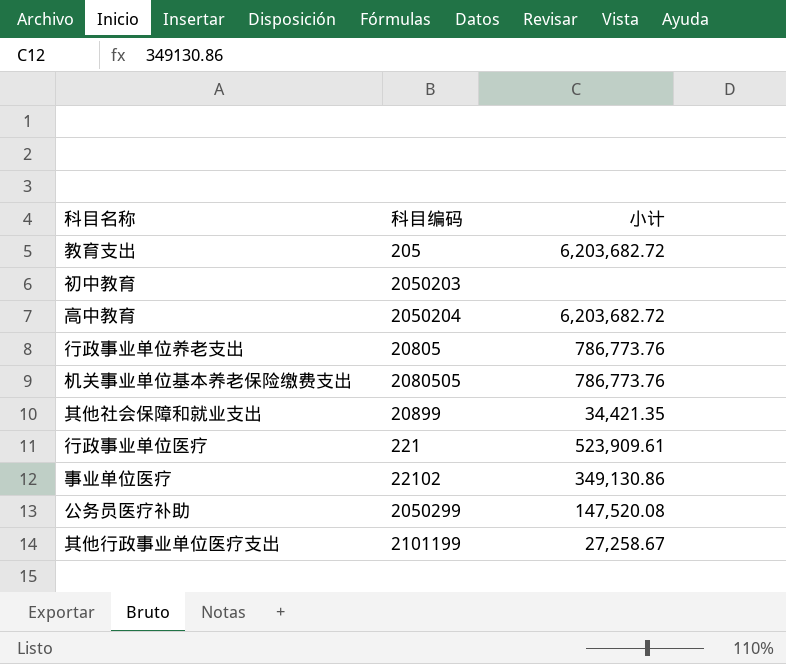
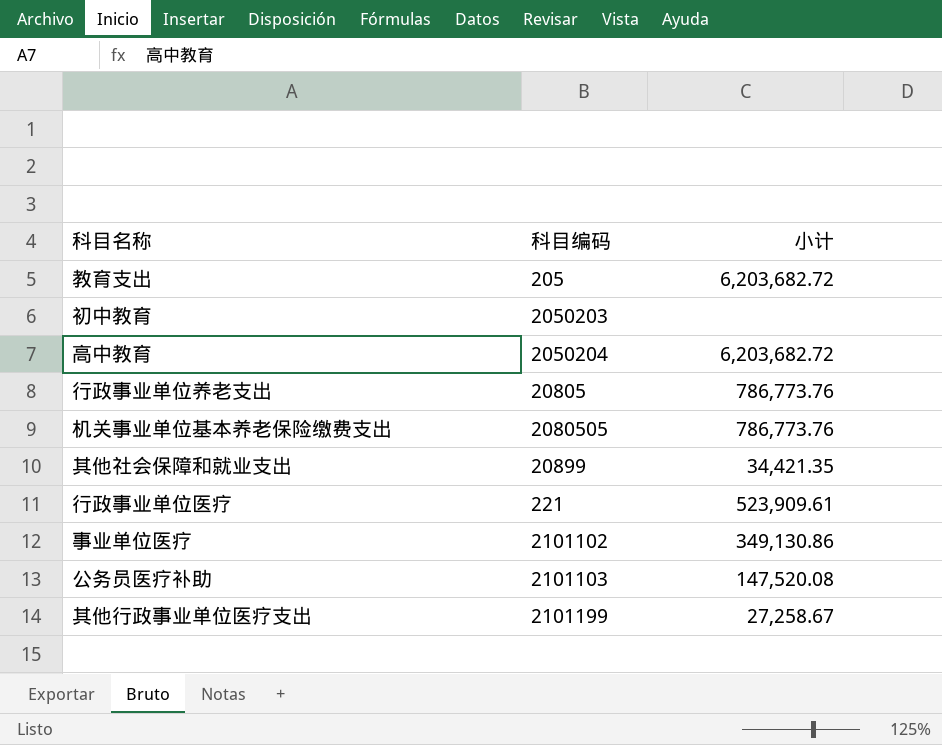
事业单位医疗 | 科目编码: 22102 -> 2101102
公务员医疗补助 | 科目编码: 2050299 -> 2101103

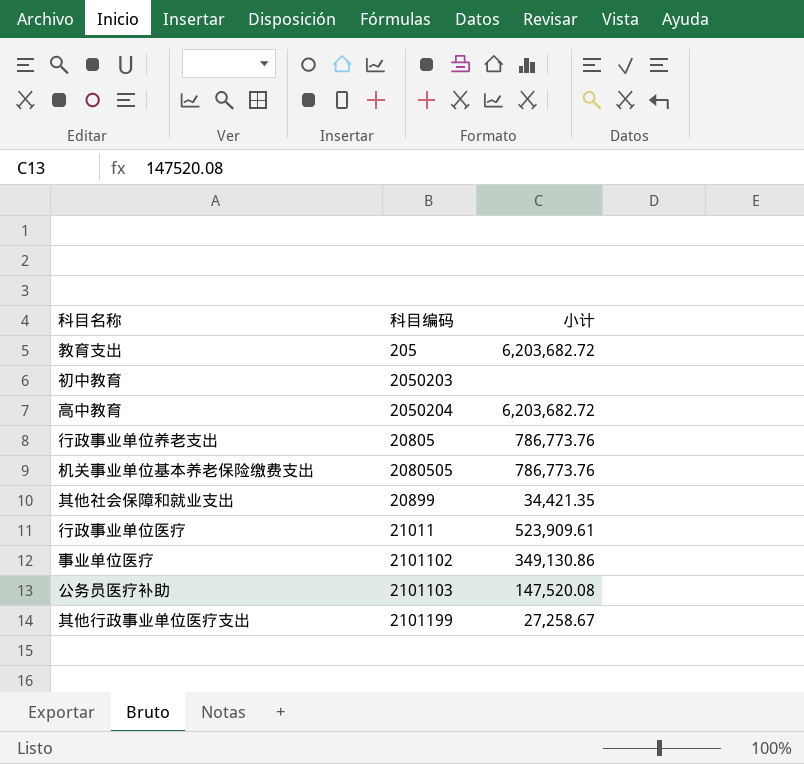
行政事业单位医疗 | 科目编码: 221 -> 21011

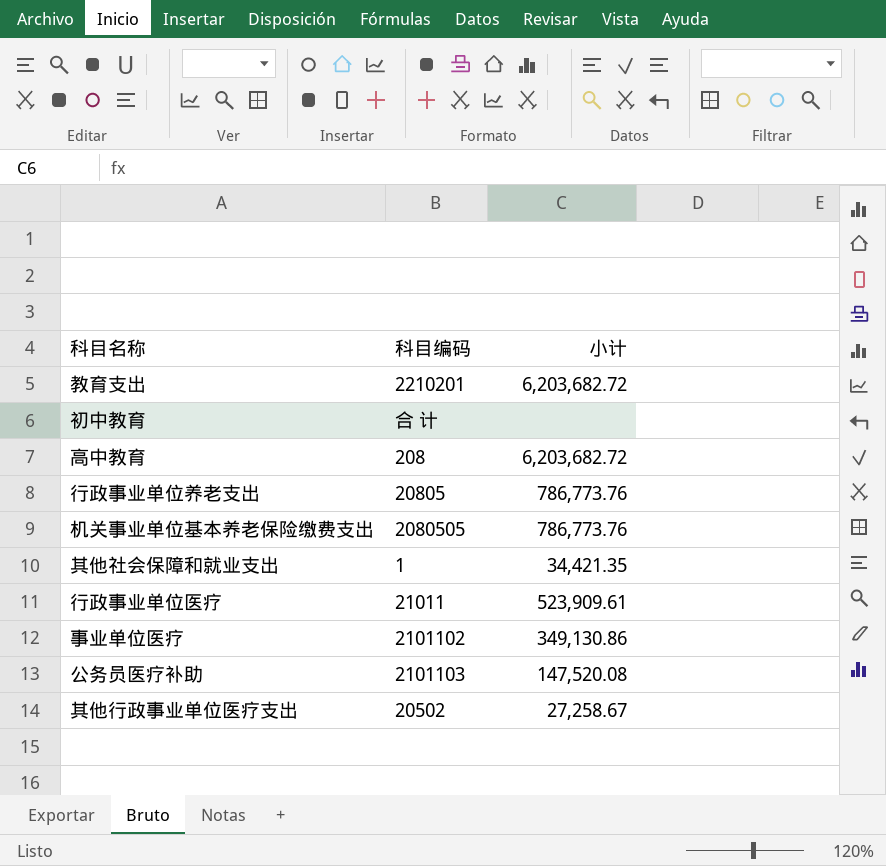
教育支出 | 科目编码: 205 -> 2210201
初中教育 | 科目编码: 2050203 -> 合 计
高中教育 | 科目编码: 2050204 -> 208
其他社会保障和就业支出 | 科目编码: 20899 -> 1
其他行政事业单位医疗支出 | 科目编码: 2101199 -> 20502

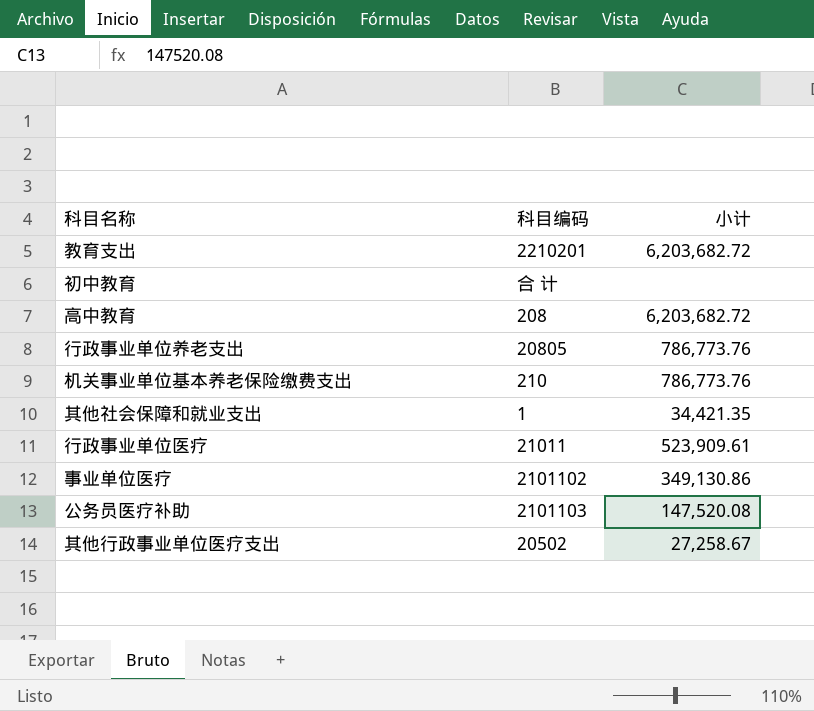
机关事业单位基本养老保险缴费支出 | 科目编码: 2080505 -> 210

